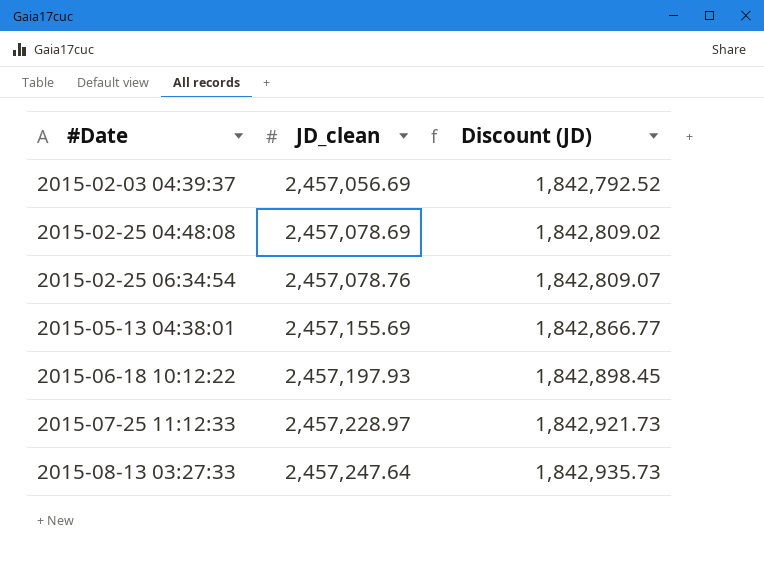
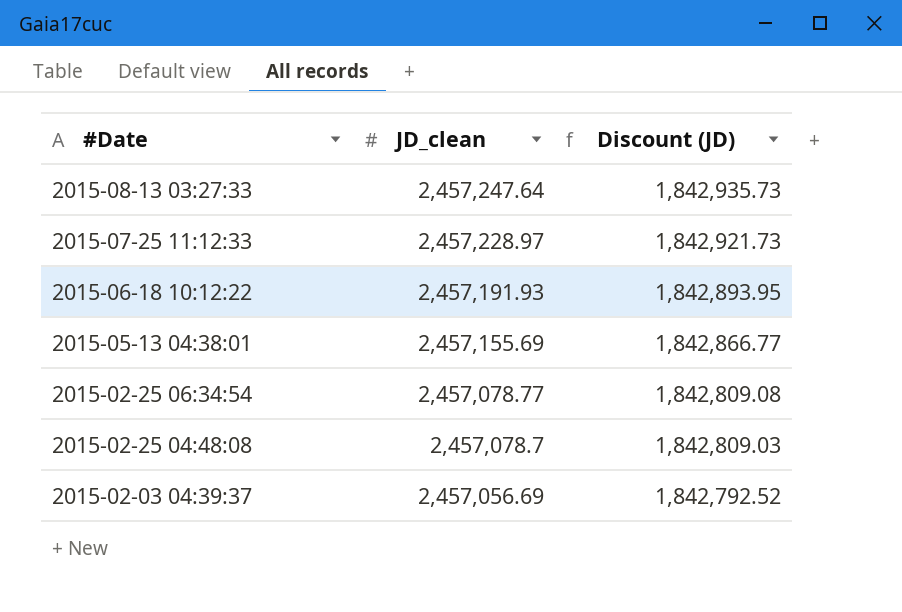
row order: #Date ascending -> #Date descending
2015-06-18 10:12:22 | JD_clean: 2,457,197.93 -> 2,457,191.93
2015-06-18 10:12:22 | Discount (JD): 1,842,898.45 -> 1,842,893.95
2015-02-25 06:34:54 | JD_clean: 2,457,078.76 -> 2,457,078.77
2015-02-25 06:34:54 | Discount (JD): 1,842,809.07 -> 1,842,809.08
2015-02-25 04:48:08 | JD_clean: 2,457,078.69 -> 2,457,078.7
2015-02-25 04:48:08 | Discount (JD): 1,842,809.02 -> 1,842,809.03

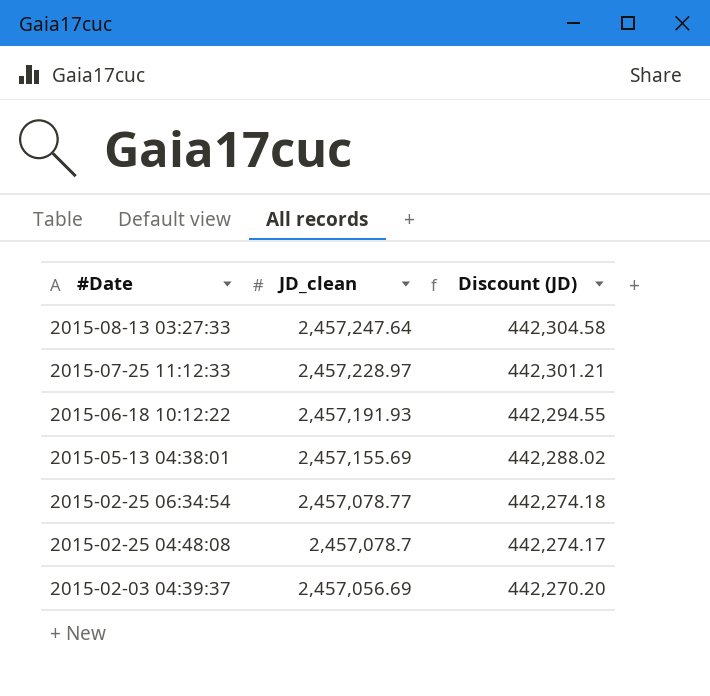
column Discount (JD) | formula: [JD_clean] * 0.75 -> [JD_clean] * 0.18

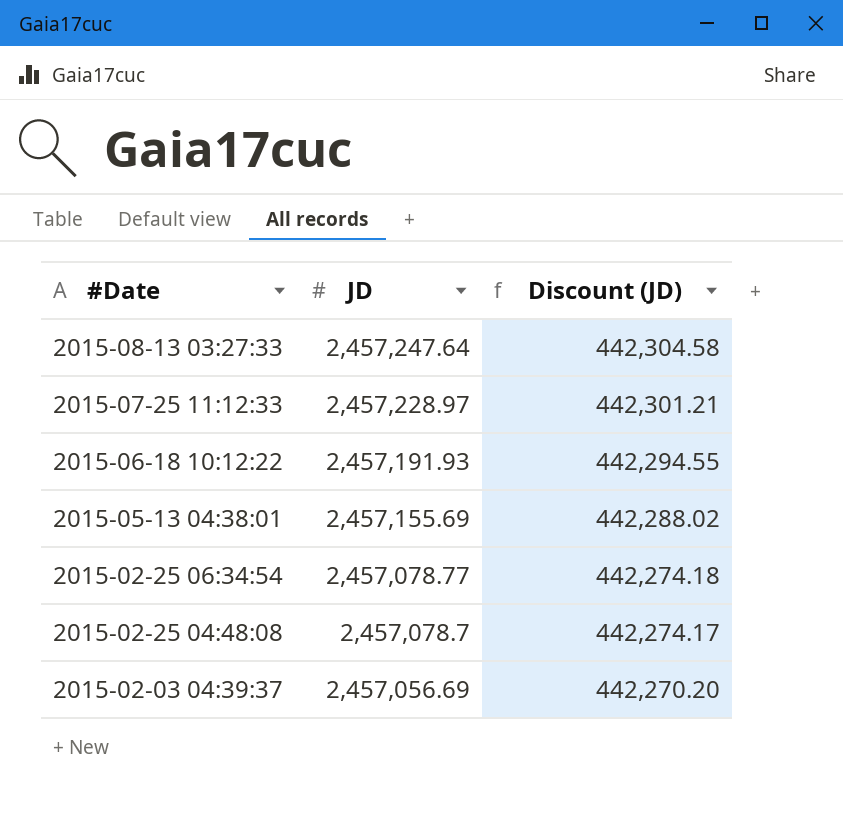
column name: JD_clean -> JD

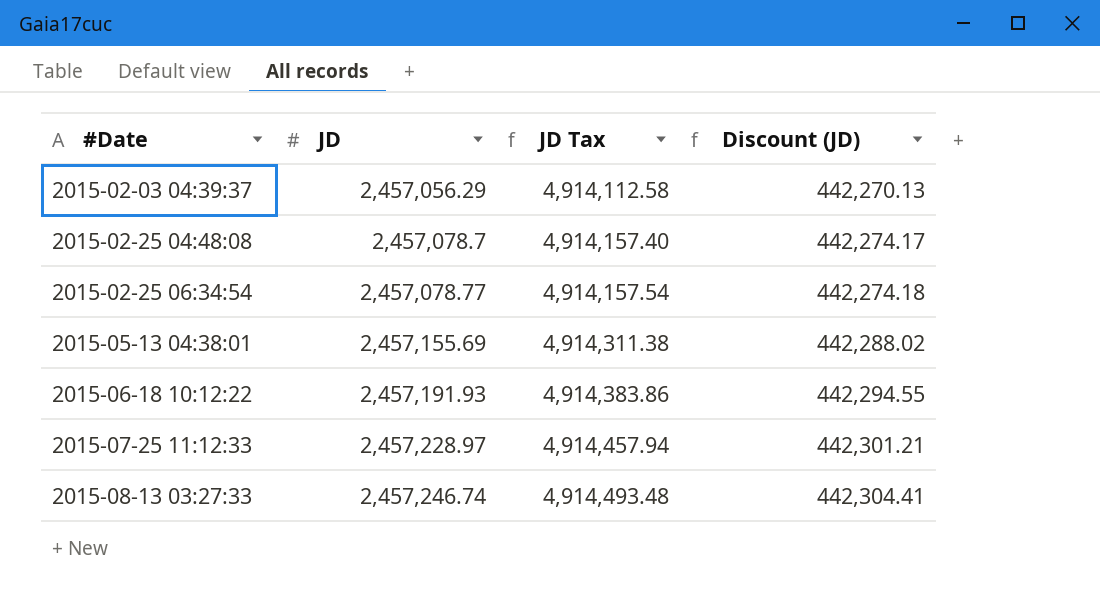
row order: #Date descending -> #Date ascending
column JD Tax | formula: none -> [JD] * 2
2015-02-03 04:39:37 | JD: 2,457,056.69 -> 2,457,056.29
2015-02-03 04:39:37 | Discount (JD): 442,270.20 -> 442,270.13
2015-08-13 03:27:33 | JD: 2,457,247.64 -> 2,457,246.74
2015-08-13 03:27:33 | Discount (JD): 442,304.58 -> 442,304.41

